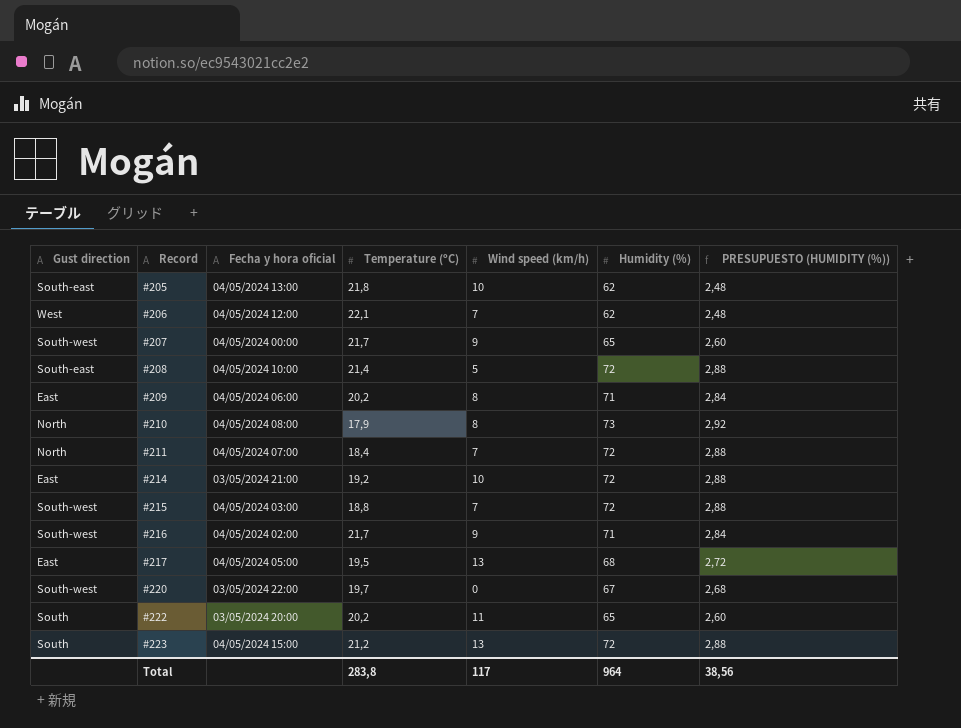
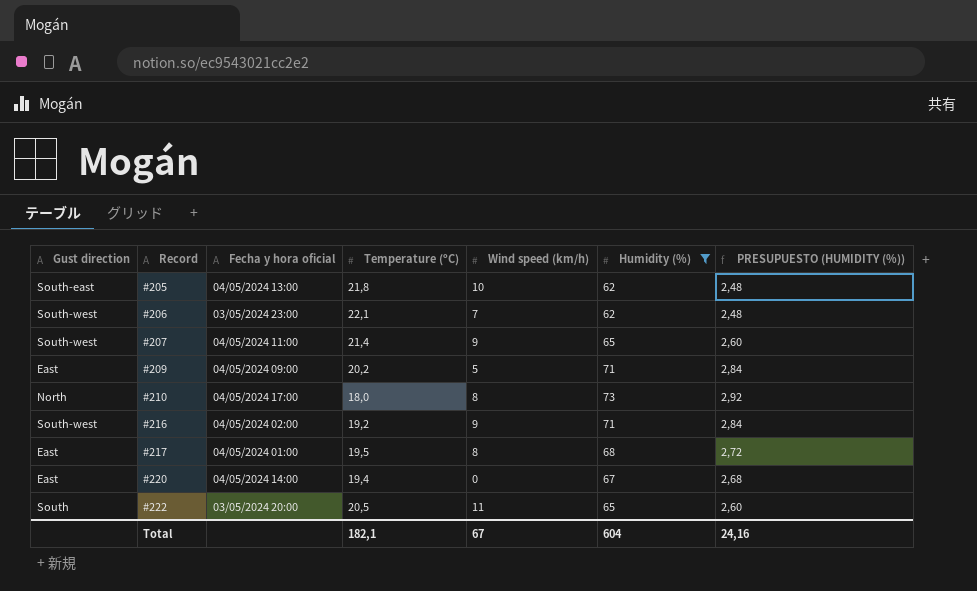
filter: none -> Humidity (%) != 72
#206 | Gust direction: West -> South-west
#206 | Fecha y hora oficial: 04/05/2024 12:00 -> 03/05/2024 23:00
#207 | Fecha y hora oficial: 04/05/2024 00:00 -> 04/05/2024 11:00
#207 | Temperature (ºC): 21,7 -> 21,4
#209 | Fecha y hora oficial: 04/05/2024 06:00 -> 04/05/2024 09:00
#209 | Wind speed (km/h): 8 -> 5
#210 | Fecha y hora oficial: 04/05/2024 08:00 -> 04/05/2024 17:00
#210 | Temperature (ºC): 17,9 -> 18,0
#216 | Temperature (ºC): 21,7 -> 19,2
#217 | Fecha y hora oficial: 04/05/2024 05:00 -> 04/05/2024 01:00
#217 | Wind speed (km/h): 13 -> 8
#220 | Gust direction: South-west -> East
#220 | Fecha y hora oficial: 03/05/2024 22:00 -> 04/05/2024 14:00
#220 | Temperature (ºC): 19,7 -> 19,4
#222 | Temperature (ºC): 20,2 -> 20,5
Total | Temperature (ºC): 283,8 -> 182,1
Total | Wind speed (km/h): 117 -> 67
Total | Humidity (%): 964 -> 604
Total | PRESUPUESTO (HUMIDITY (%)): 38,56 -> 24,16

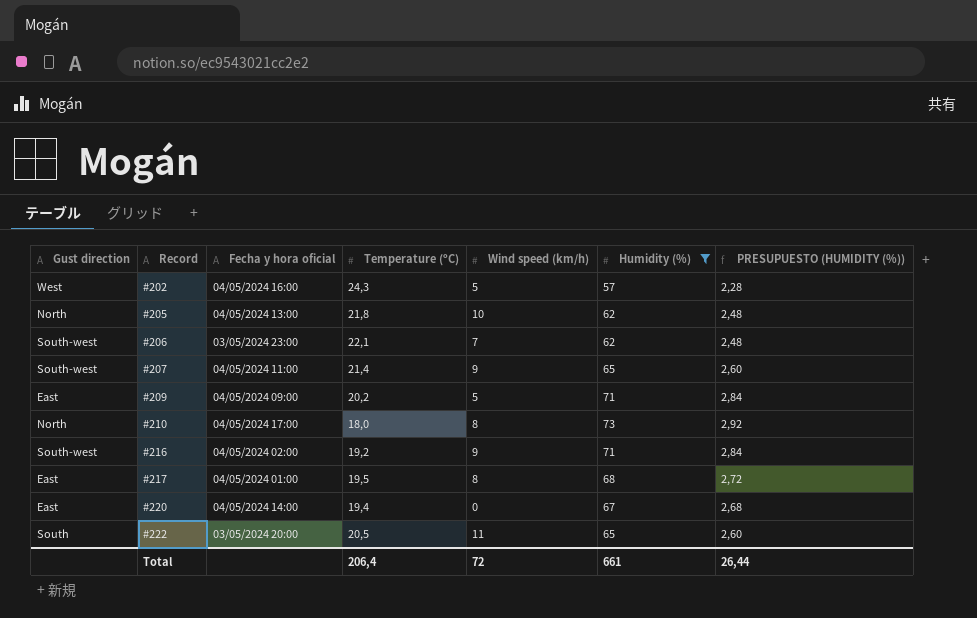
row #202: none -> West | 04/05/2024 16:00 | 24,3 | 5 | 57 | 2,28
#205 | Gust direction: South-east -> North
Total | Temperature (ºC): 182,1 -> 206,4
Total | Wind speed (km/h): 67 -> 72
Total | Humidity (%): 604 -> 661
Total | PRESUPUESTO (HUMIDITY (%)): 24,16 -> 26,44

